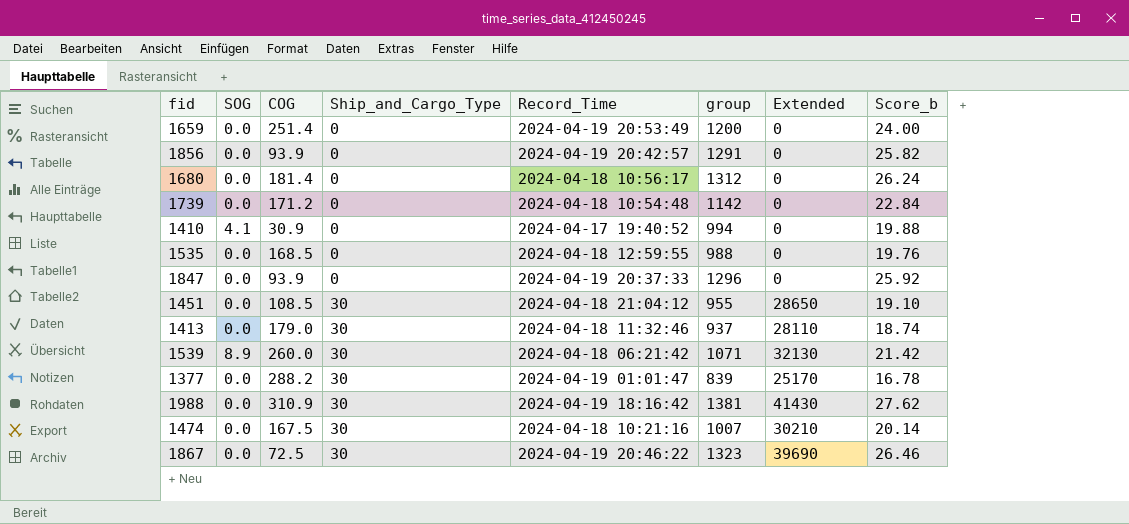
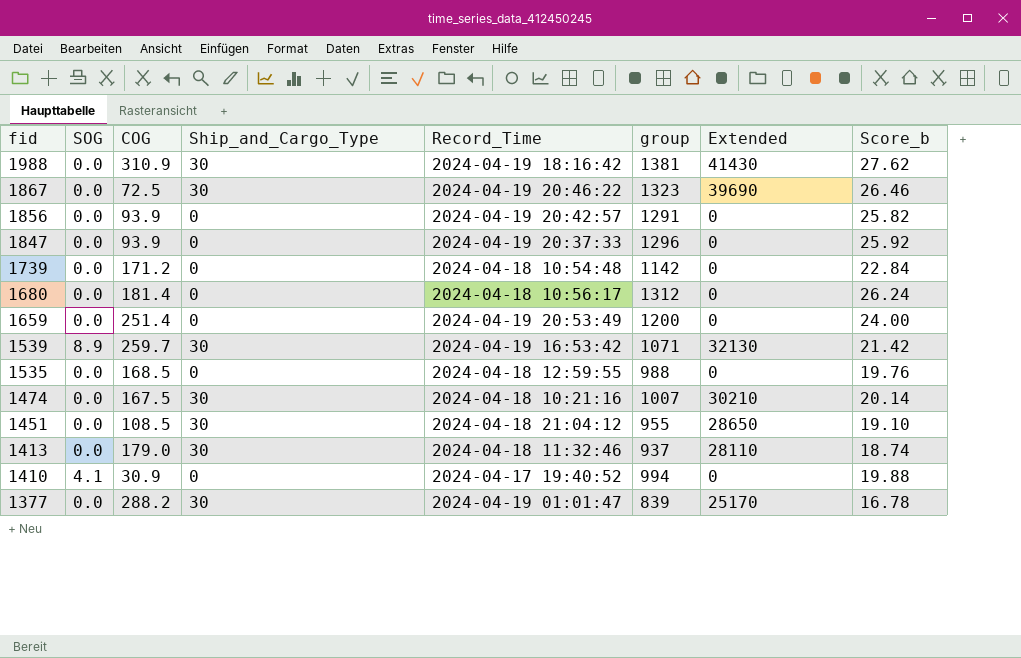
row order: Ship_and_Cargo_Type ascending -> fid descending
1539 | COG: 260.0 -> 259.7
1539 | Record_Time: 2024-04-18 06:21:42 -> 2024-04-19 16:53:42

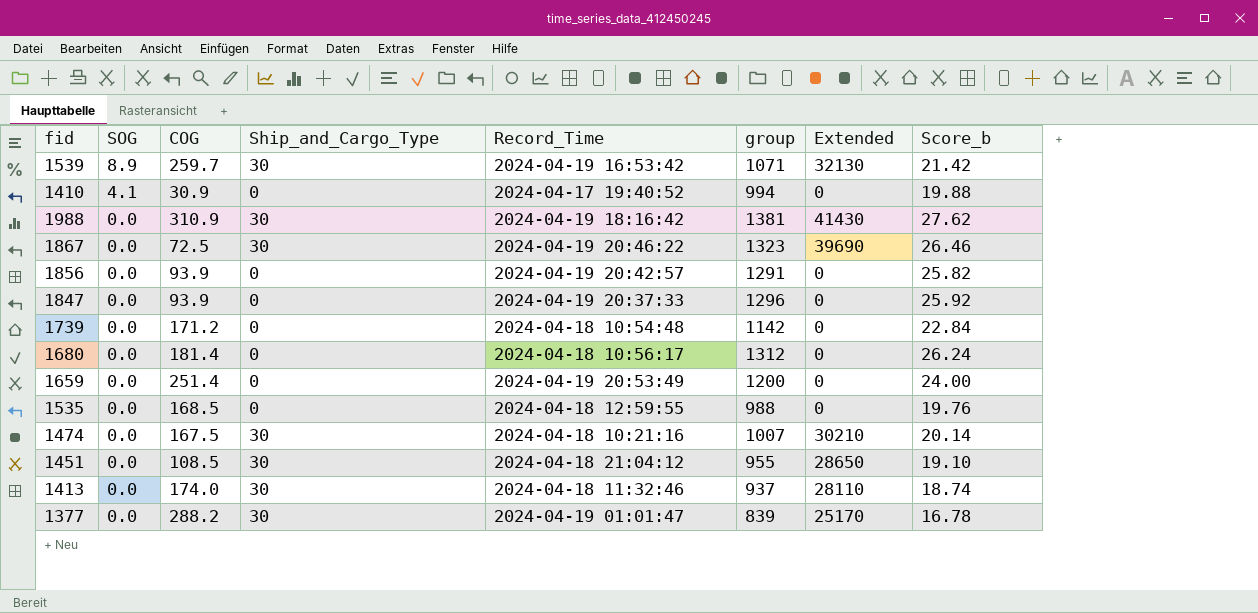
row order: fid descending -> SOG descending
1413 | COG: 179.0 -> 174.0

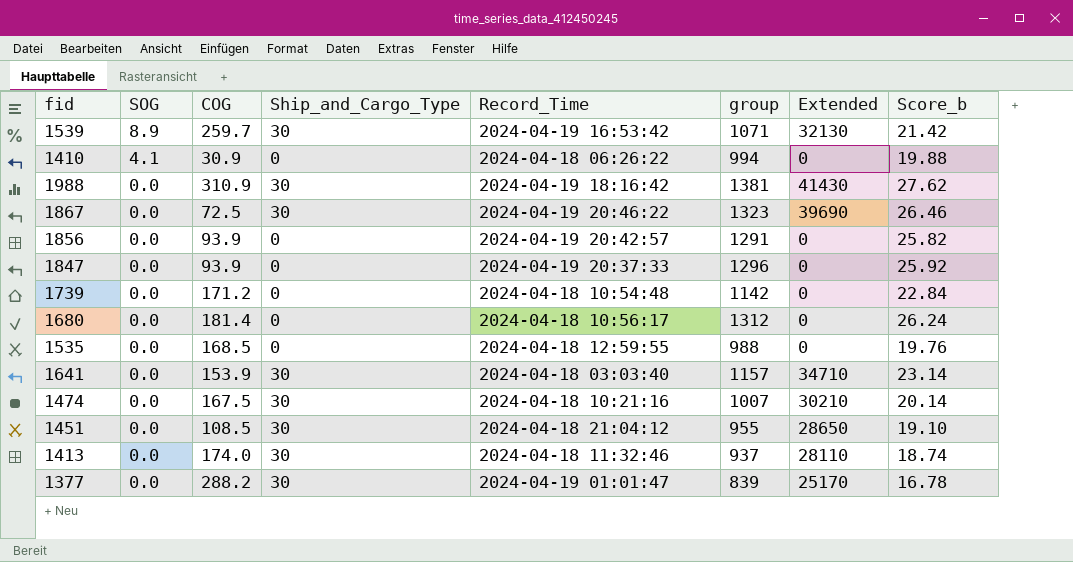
row 1659: 0.0 | 251.4 | 0 | 2024-04-19 20:53:49 | 1200 | 0 | 24.00 -> none
1410 | Record_Time: 2024-04-17 19:40:52 -> 2024-04-18 06:26:22
row 1641: none -> 0.0 | 153.9 | 30 | 2024-04-18 03:03:40 | 1157 | 34710 | 23.14

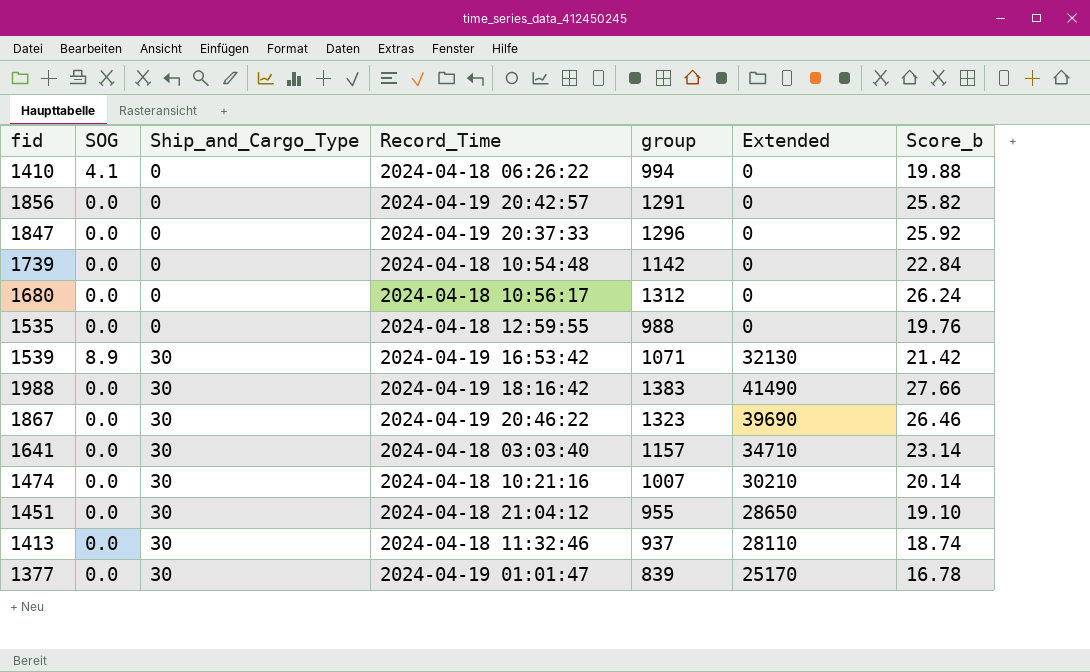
row order: SOG descending -> Ship_and_Cargo_Type ascending
column COG | position: 3 -> none
1988 | group: 1381 -> 1383
1988 | Extended: 41430 -> 41490
1988 | Score_b: 27.62 -> 27.66

